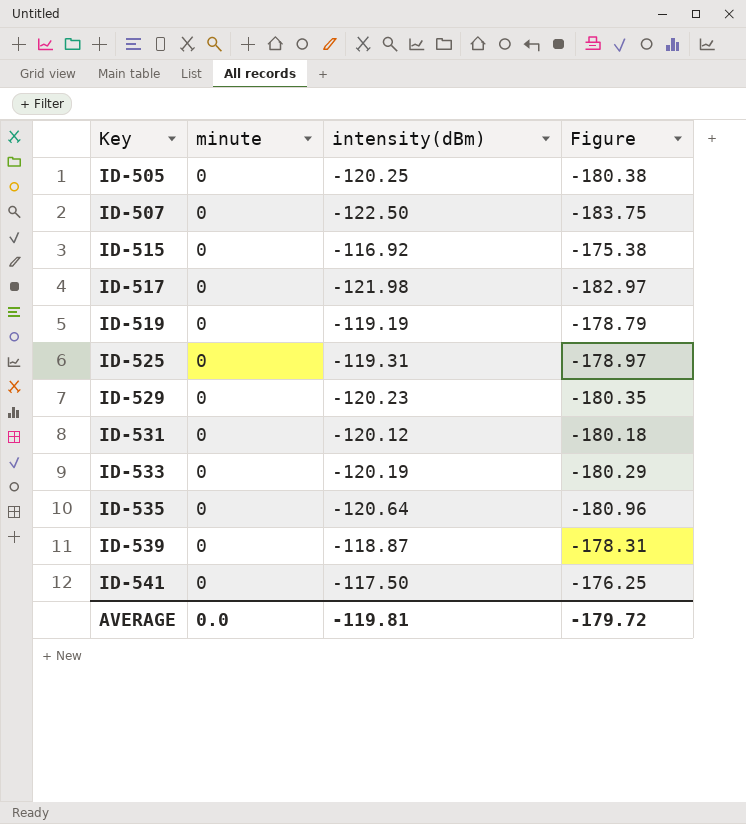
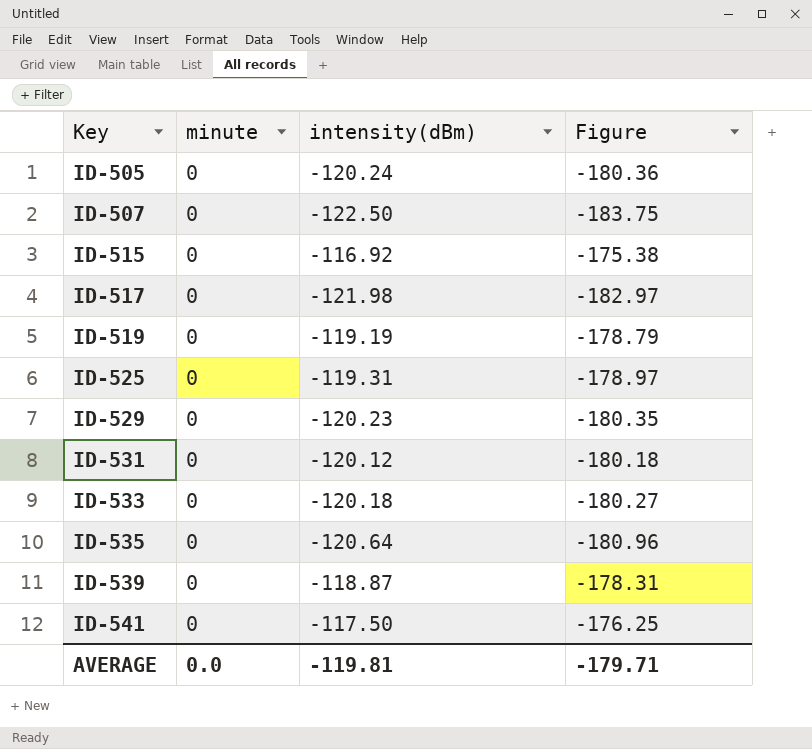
ID-505 | intensity(dBm): -120.25 -> -120.24
ID-505 | Figure: -180.38 -> -180.36
ID-533 | intensity(dBm): -120.19 -> -120.18
ID-533 | Figure: -180.29 -> -180.27
AVERAGE | Figure: -179.72 -> -179.71

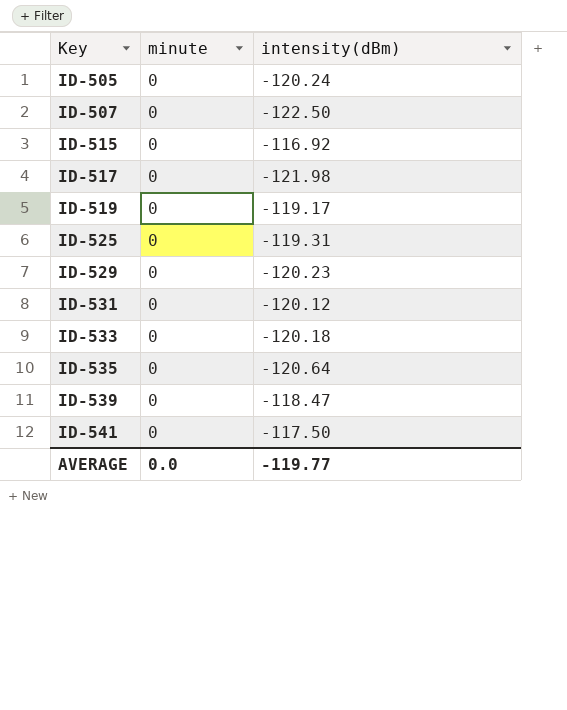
column Figure | formula: [intensity(dBm)] * 1.5 -> none
ID-519 | intensity(dBm): -119.19 -> -119.17
ID-539 | intensity(dBm): -118.87 -> -118.47
AVERAGE | intensity(dBm): -119.81 -> -119.77

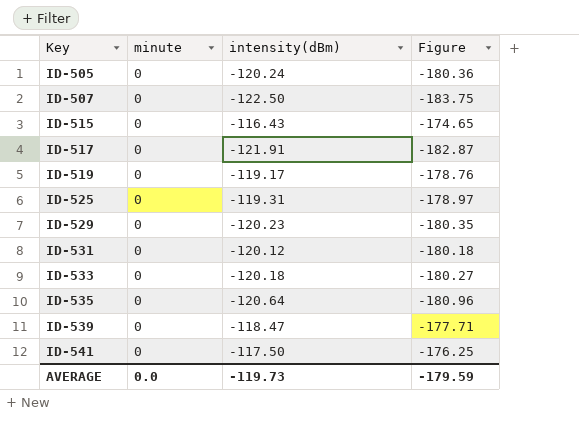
column Figure | formula: none -> [intensity(dBm)] * 1.5
ID-515 | intensity(dBm): -116.92 -> -116.43
ID-517 | intensity(dBm): -121.98 -> -121.91
AVERAGE | intensity(dBm): -119.77 -> -119.73

